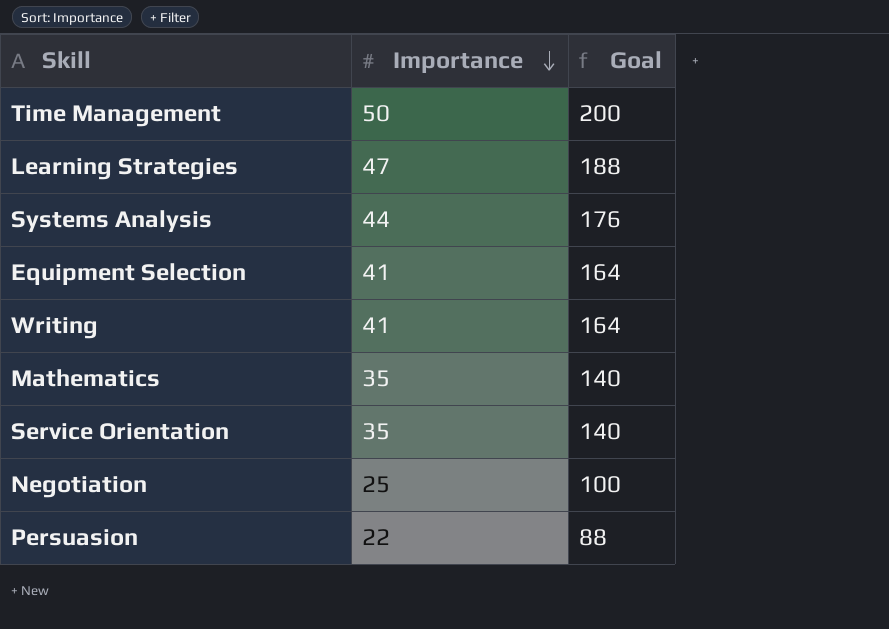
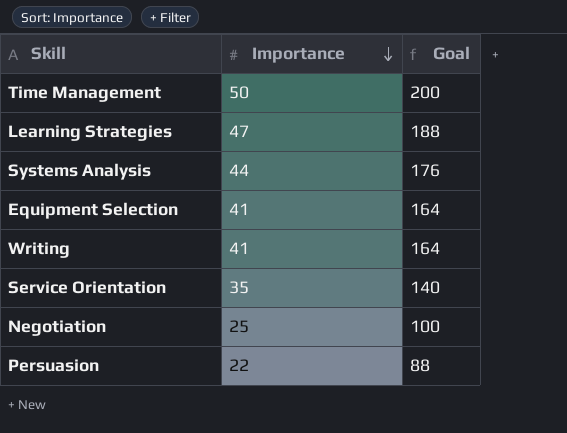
row Mathematics: 35 | 140 -> none

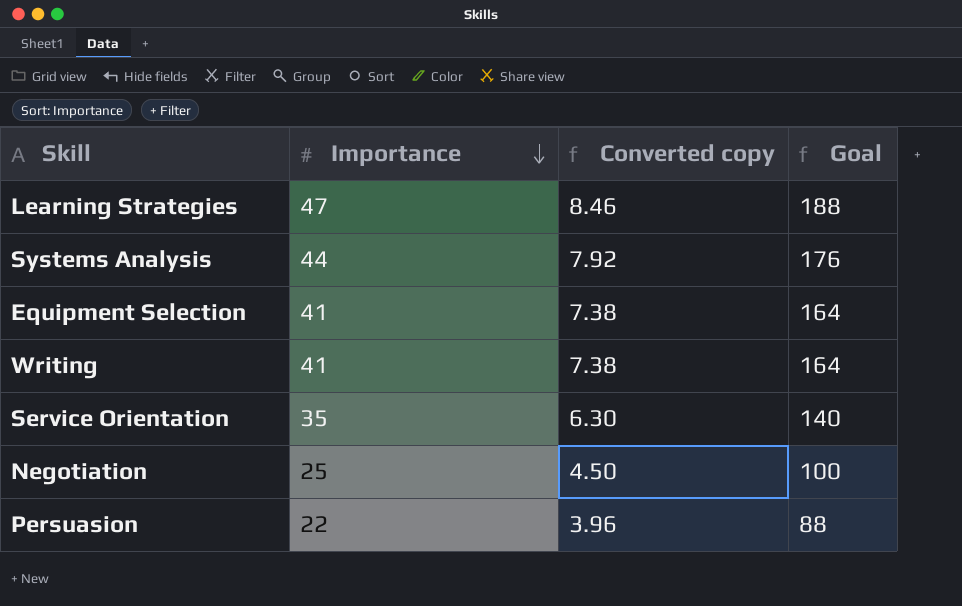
column Converted copy | formula: none -> [Importance] * 0.18
row Time Management: 50 | 200 -> none

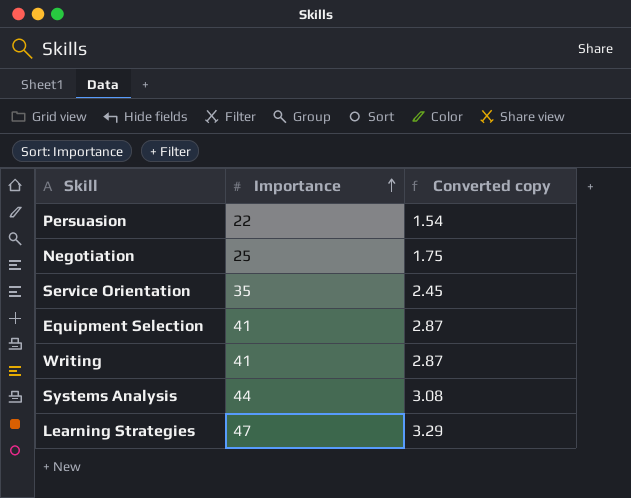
row order: Importance descending -> Importance ascending
column Goal | formula: [Importance] * 4 -> none
column Converted copy | formula: [Importance] * 0.18 -> [Importance] * 0.07

